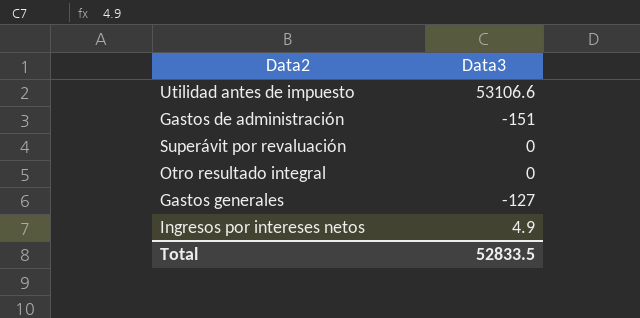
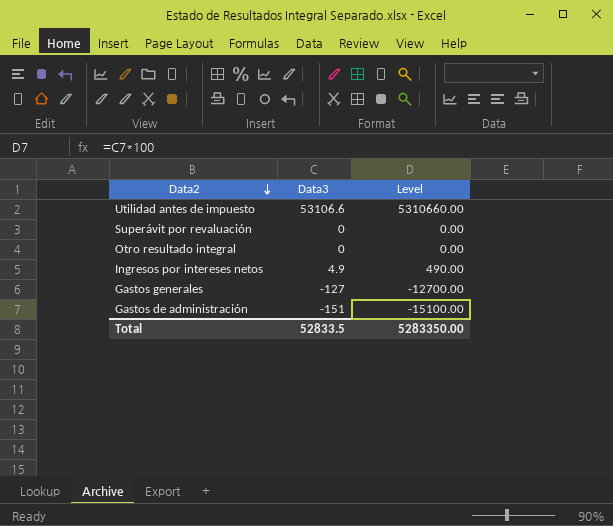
row order: none -> Data2 descending
column Level | formula: none -> [Data3] * 100

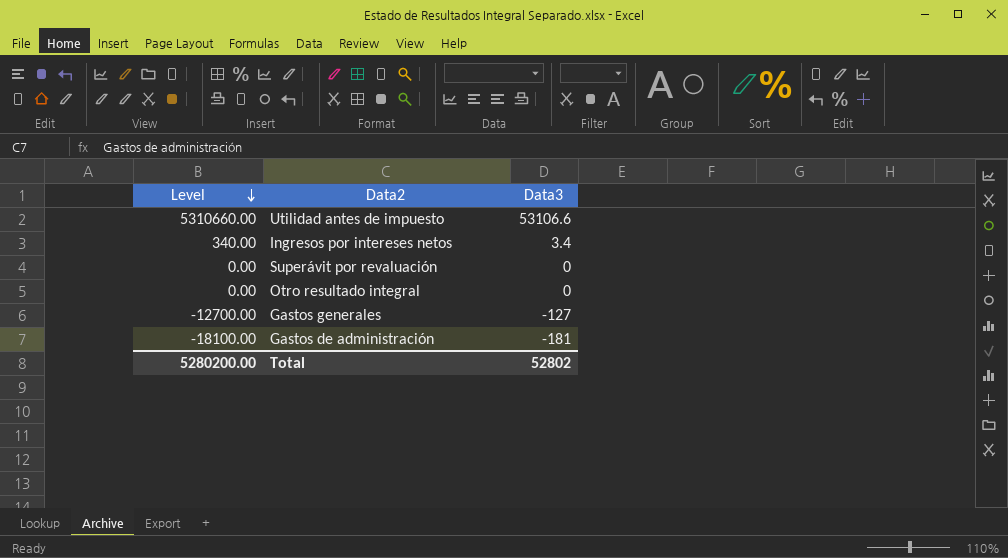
row order: Data2 descending -> Level descending
column Level | position: 3 -> 1
Ingresos por intereses netos | Level: 490.00 -> 340.00
Ingresos por intereses netos | Data3: 4.9 -> 3.4
Gastos de administración | Level: -15100.00 -> -18100.00
Gastos de administración | Data3: -151 -> -181
Total | Level: 5283350.00 -> 5280200.00
Total | Data3: 52833.5 -> 52802

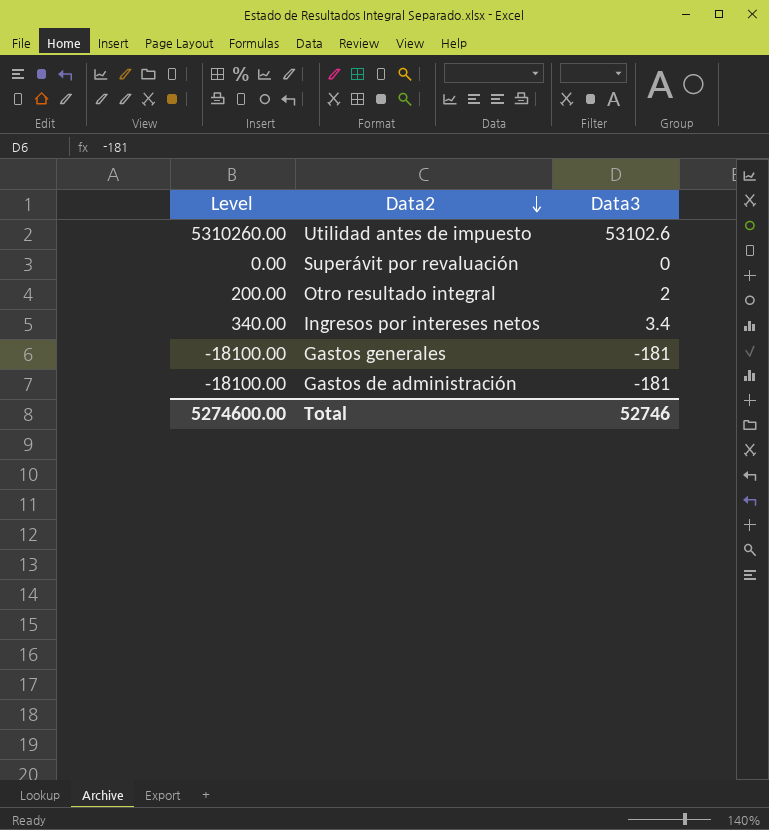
row order: Level descending -> Data2 descending
Utilidad antes de impuesto | Level: 5310660.00 -> 5310260.00
Utilidad antes de impuesto | Data3: 53106.6 -> 53102.6
Otro resultado integral | Level: 0.00 -> 200.00
Otro resultado integral | Data3: 0 -> 2
Gastos generales | Level: -12700.00 -> -18100.00
Gastos generales | Data3: -127 -> -181
Total | Level: 5280200.00 -> 5274600.00
Total | Data3: 52802 -> 52746

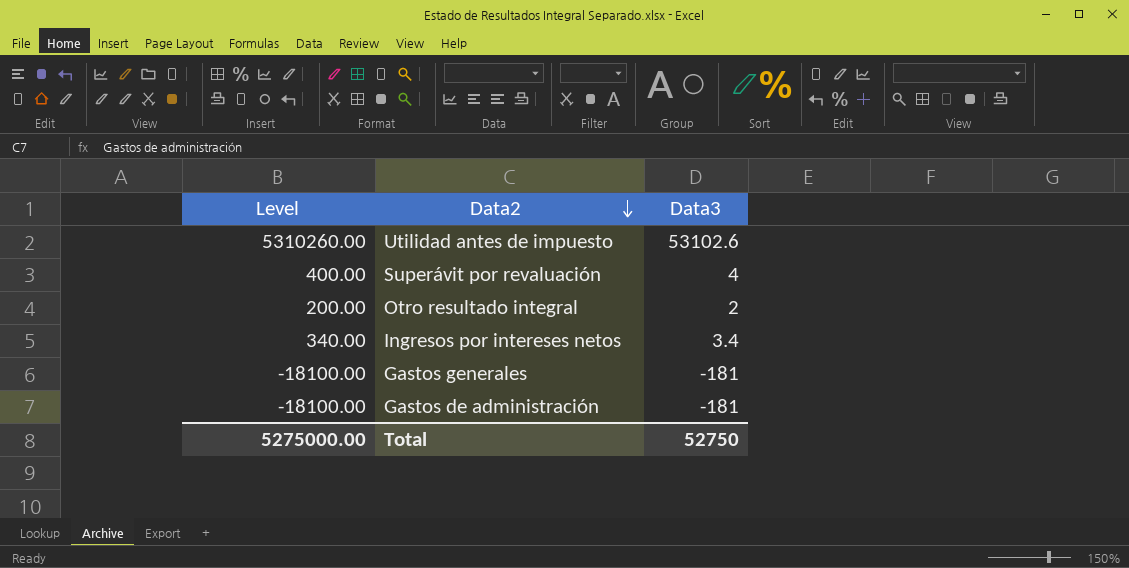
Superávit por revaluación | Level: 0.00 -> 400.00
Superávit por revaluación | Data3: 0 -> 4
Total | Level: 5274600.00 -> 5275000.00
Total | Data3: 52746 -> 52750

